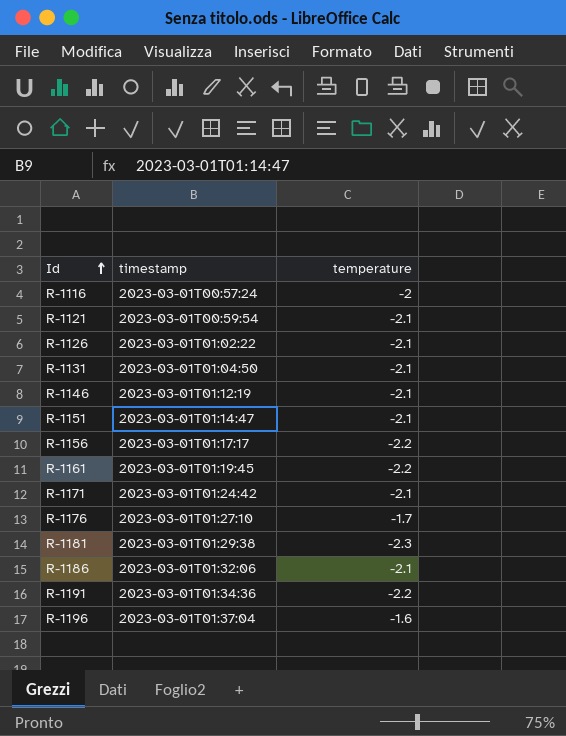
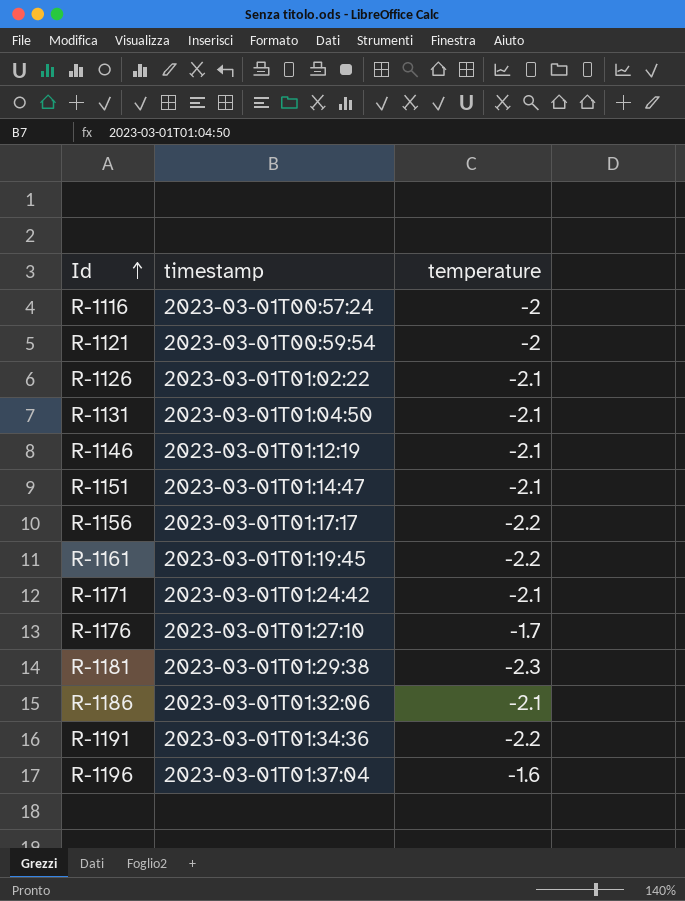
R-1121 | temperature: -2.1 -> -2

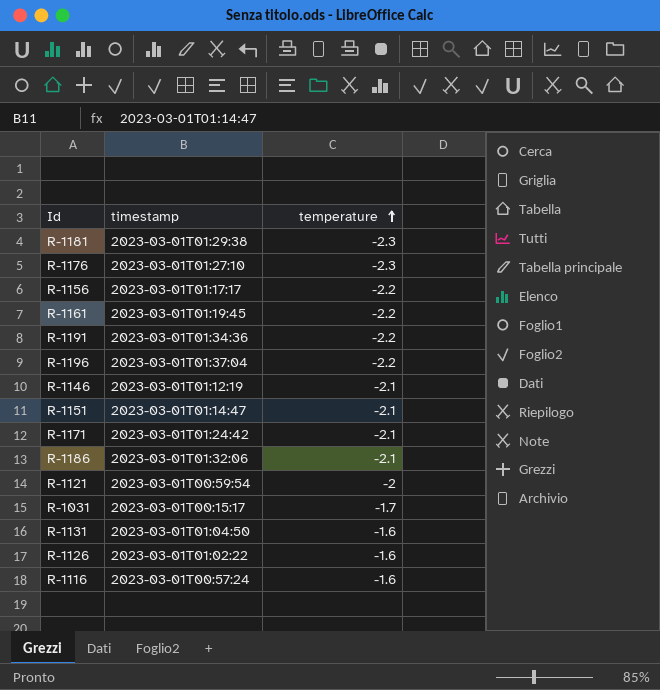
row order: Id ascending -> temperature ascending
R-1176 | temperature: -1.7 -> -2.3
R-1196 | temperature: -1.6 -> -2.2
row R-1031: none -> 2023-03-01T00:15:17 | -1.7
R-1131 | temperature: -2.1 -> -1.6
R-1126 | temperature: -2.1 -> -1.6
R-1116 | temperature: -2 -> -1.6

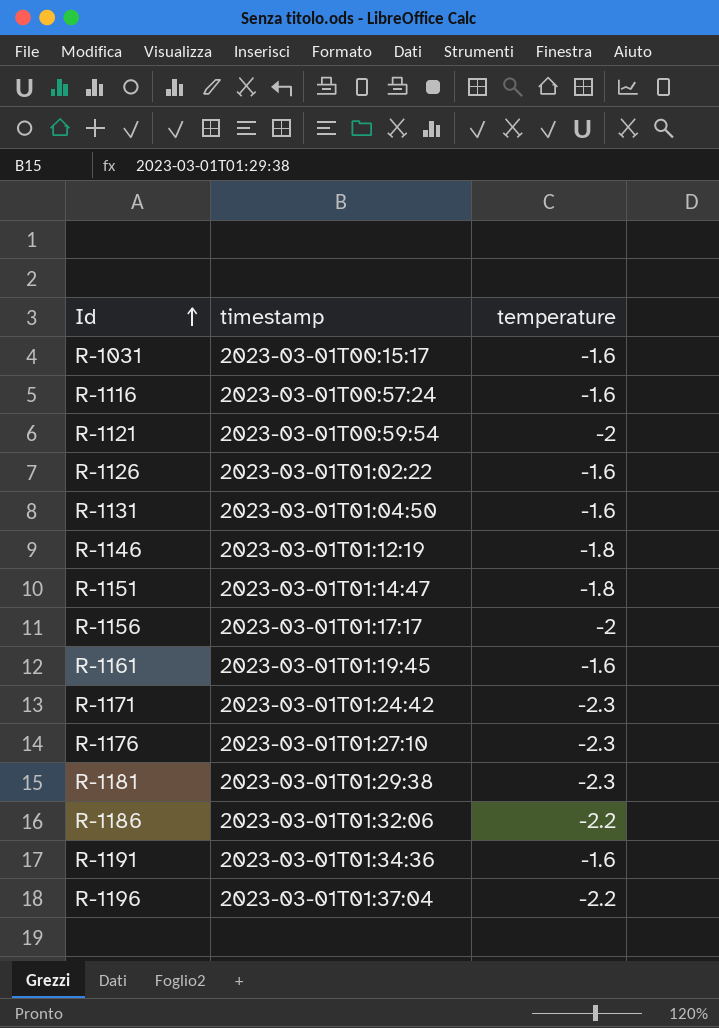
row order: temperature ascending -> Id ascending
R-1031 | temperature: -1.7 -> -1.6
R-1146 | temperature: -2.1 -> -1.8
R-1151 | temperature: -2.1 -> -1.8
R-1156 | temperature: -2.2 -> -2
R-1161 | temperature: -2.2 -> -1.6
R-1171 | temperature: -2.1 -> -2.3
R-1186 | temperature: -2.1 -> -2.2
R-1191 | temperature: -2.2 -> -1.6

